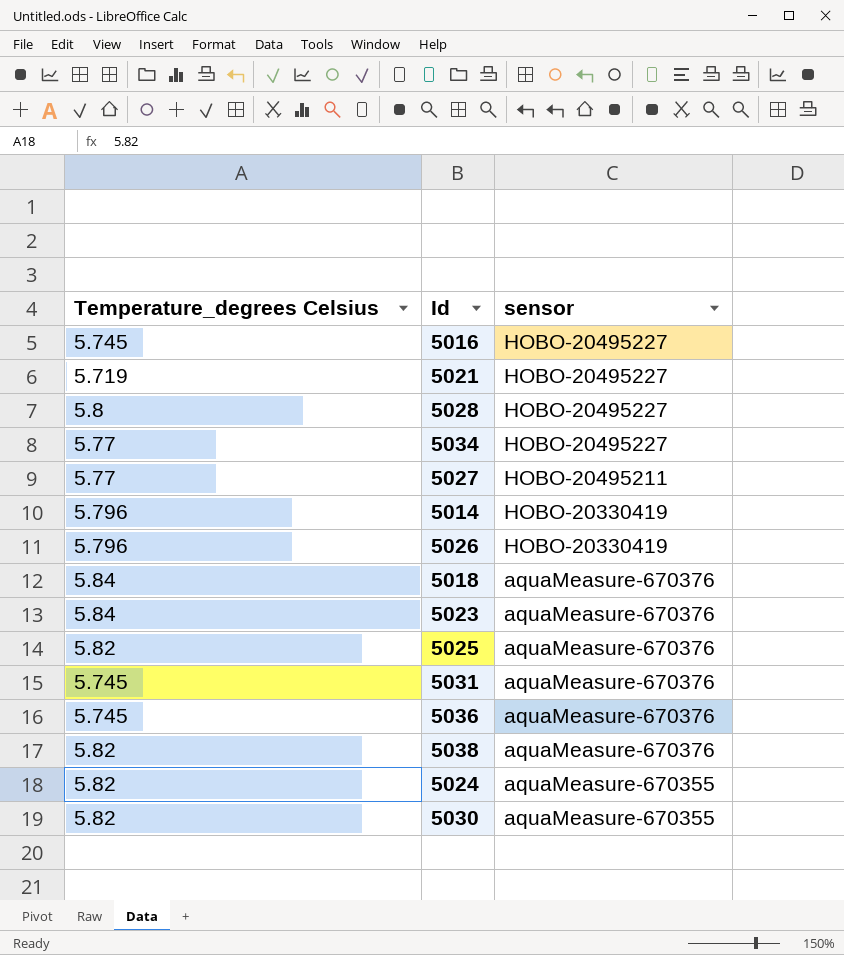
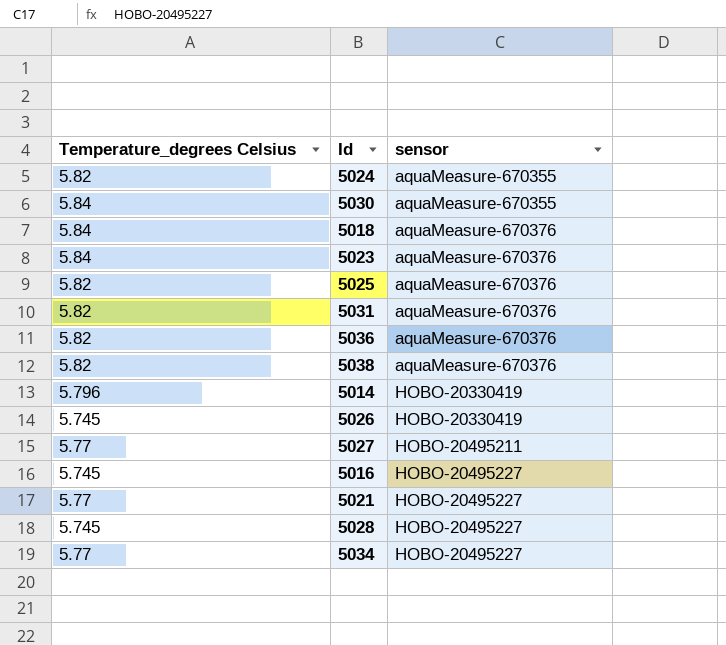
row order: sensor descending -> sensor ascending
5030 | Temperature_degrees Celsius: 5.82 -> 5.84
5031 | Temperature_degrees Celsius: 5.745 -> 5.82
5036 | Temperature_degrees Celsius: 5.745 -> 5.82
5026 | Temperature_degrees Celsius: 5.796 -> 5.745
5021 | Temperature_degrees Celsius: 5.719 -> 5.77
5028 | Temperature_degrees Celsius: 5.8 -> 5.745

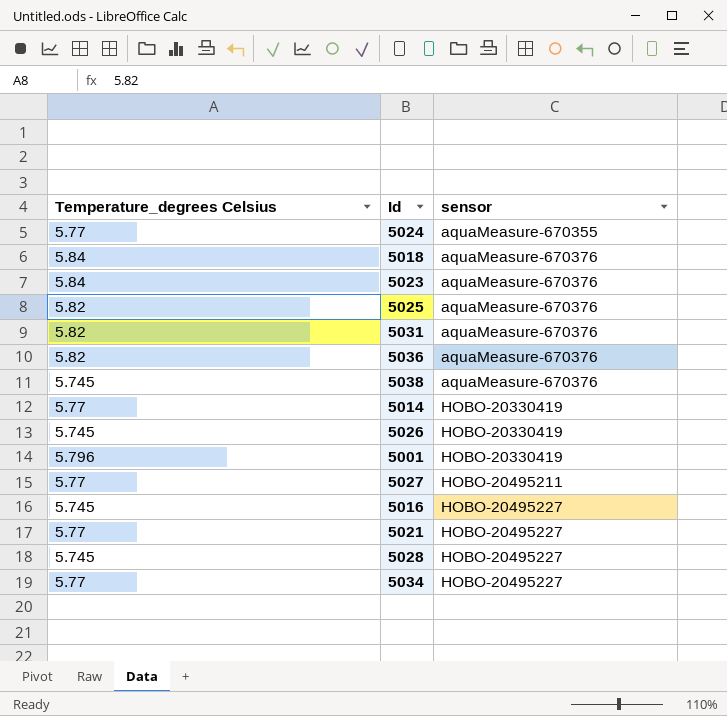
row 5030: 5.84 | aquaMeasure-670355 -> none
5024 | Temperature_degrees Celsius: 5.82 -> 5.77
5038 | Temperature_degrees Celsius: 5.82 -> 5.745
5014 | Temperature_degrees Celsius: 5.796 -> 5.77
row 5001: none -> 5.796 | HOBO-20330419

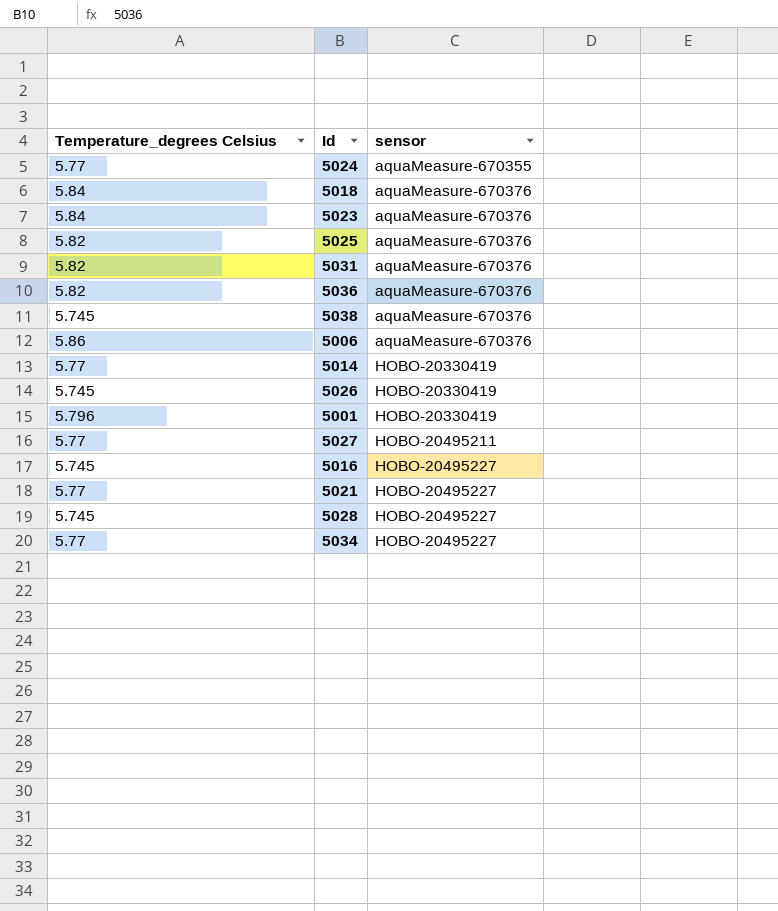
row 5006: none -> 5.86 | aquaMeasure-670376

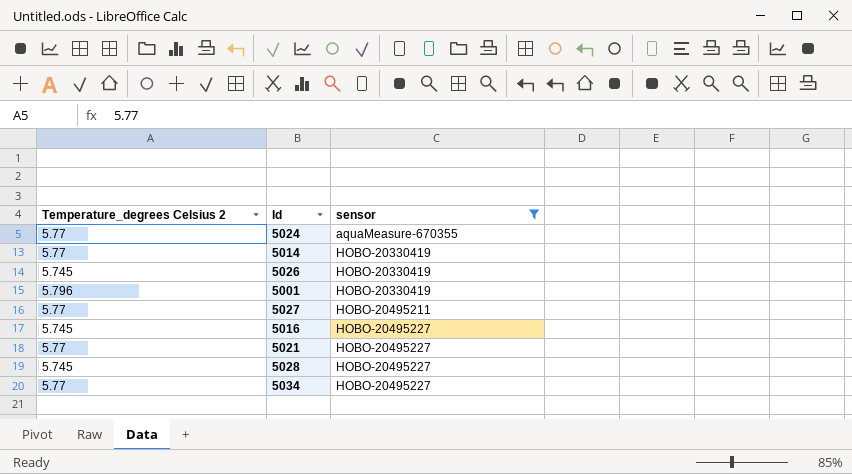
filter: none -> sensor != aquaMeasure-670376
column name: Temperature_degrees Celsius -> Temperature_degrees Celsius 2

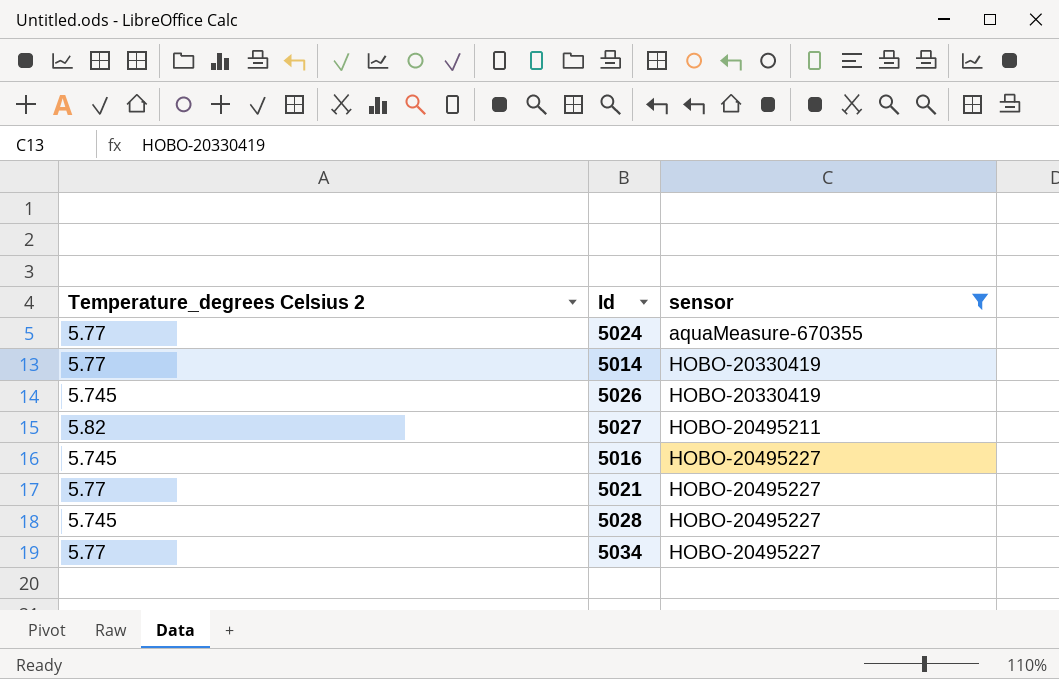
row 5001: 5.796 | HOBO-20330419 -> none
5027 | Temperature_degrees Celsius 2: 5.77 -> 5.82

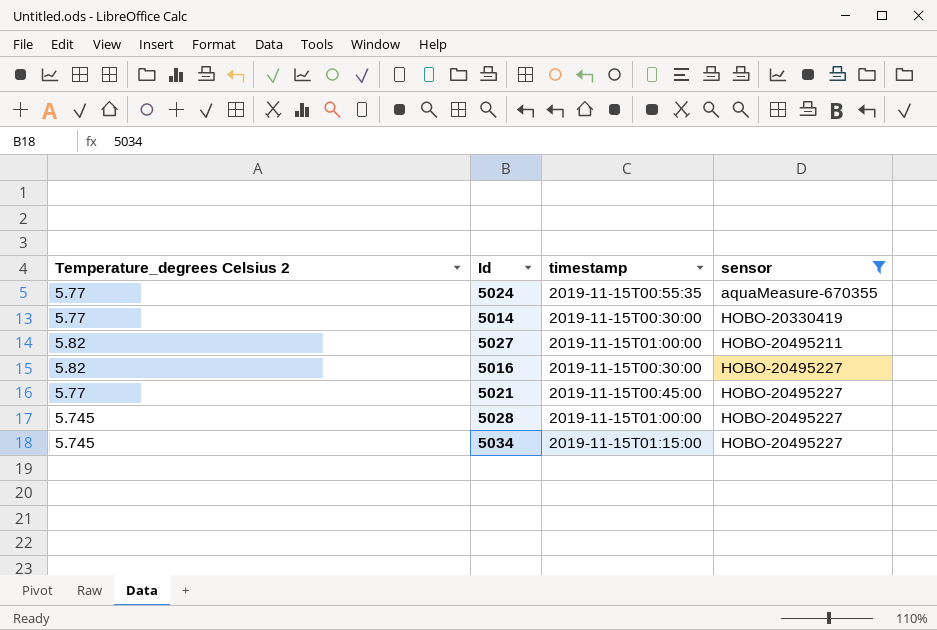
column timestamp | position: none -> 3
row 5026: 5.745 | HOBO-20330419 -> none
5016 | Temperature_degrees Celsius 2: 5.745 -> 5.82
5034 | Temperature_degrees Celsius 2: 5.77 -> 5.745

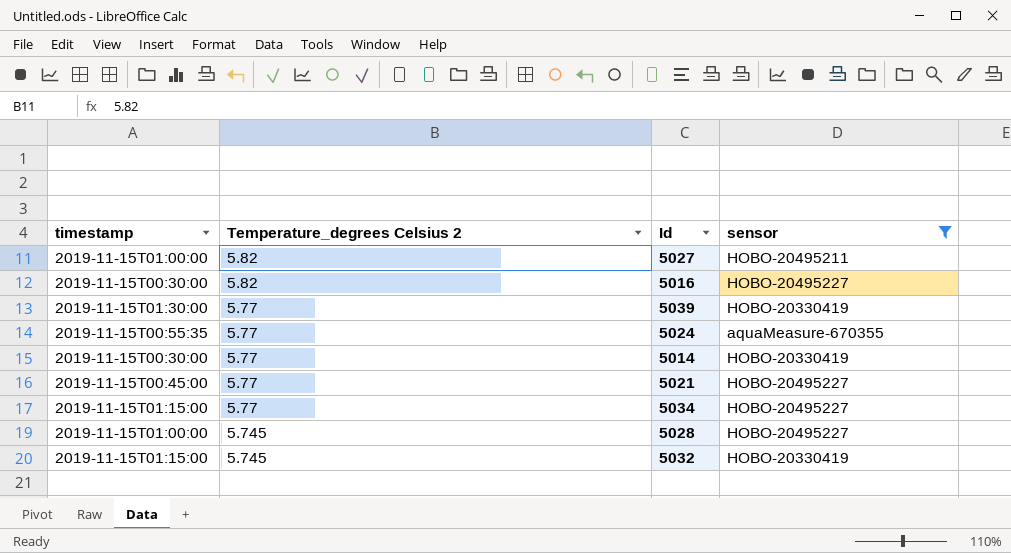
row order: sensor ascending -> Temperature_degrees Celsius 2 descending
column timestamp | position: 3 -> 1
row 5039: none -> 2019-11-15T01:30:00 | 5.77 | HOBO-20330419
5034 | Temperature_degrees Celsius 2: 5.745 -> 5.77
row 5032: none -> 2019-11-15T01:15:00 | 5.745 | HOBO-20330419

